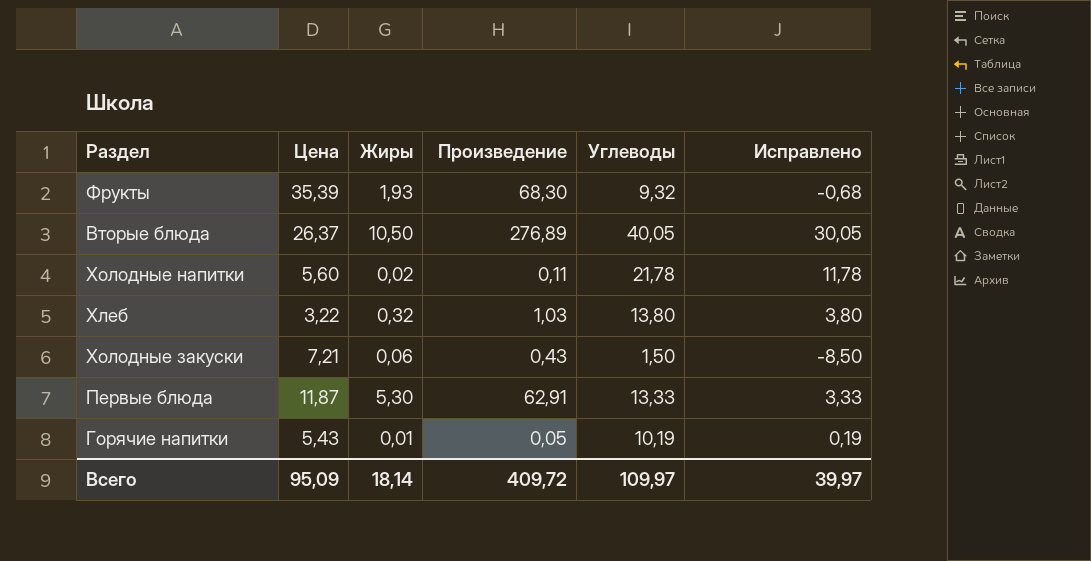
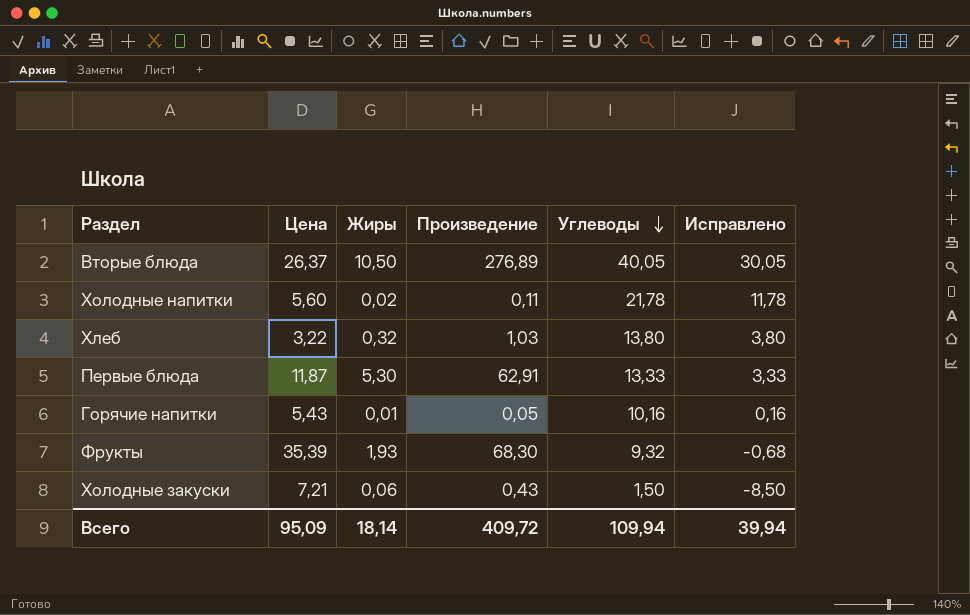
row order: none -> Углеводы descending
Горячие напитки | Углеводы: 10,19 -> 10,16
Горячие напитки | Исправлено: 0,19 -> 0,16
Всего | Углеводы: 109,97 -> 109,94
Всего | Исправлено: 39,97 -> 39,94

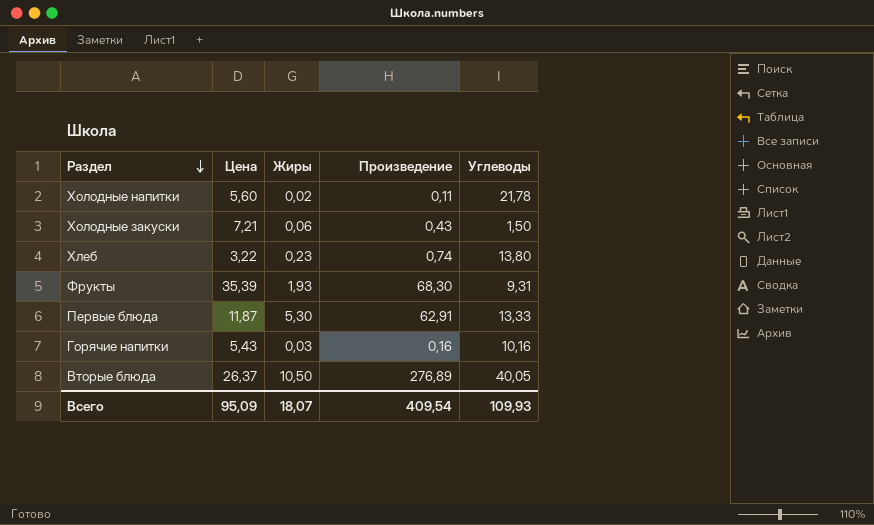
row order: Углеводы descending -> Раздел descending
column Исправлено | formula: [Углеводы] - 10 -> none
Хлеб | Жиры: 0,32 -> 0,23
Хлеб | Произведение: 1,03 -> 0,74
Фрукты | Углеводы: 9,32 -> 9,31
Горячие напитки | Жиры: 0,01 -> 0,03
Горячие напитки | Произведение: 0,05 -> 0,16
Всего | Жиры: 18,14 -> 18,07
Всего | Произведение: 409,72 -> 409,54
Всего | Углеводы: 109,94 -> 109,93

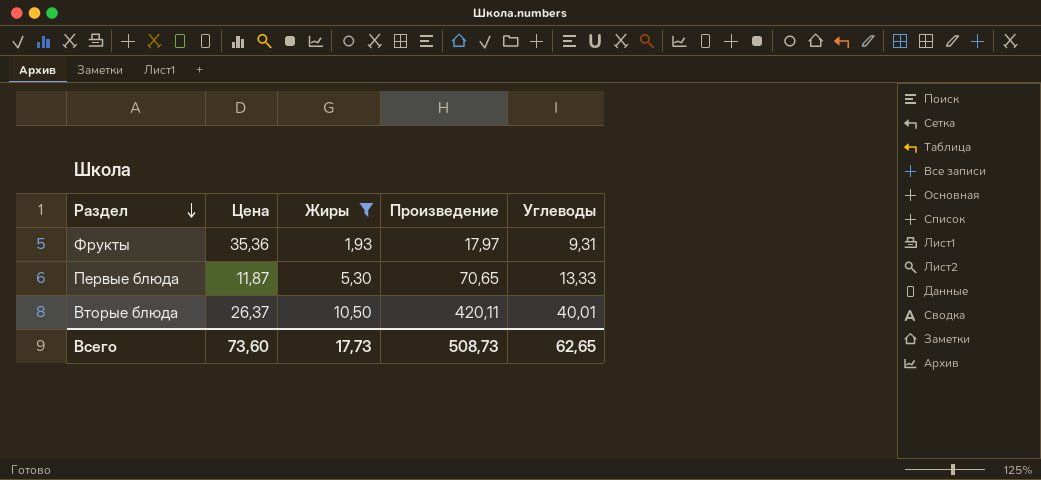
filter: none -> Жиры >= 1,93
column Произведение | formula: [Цена] * [Жиры] -> [Жиры] * [Углеводы]
Фрукты | Цена: 35,39 -> 35,36
Вторые блюда | Углеводы: 40,05 -> 40,01
Всего | Цена: 95,09 -> 73,60
Всего | Жиры: 18,07 -> 17,73
Всего | Произведение: 409,54 -> 508,73
Всего | Углеводы: 109,93 -> 62,65

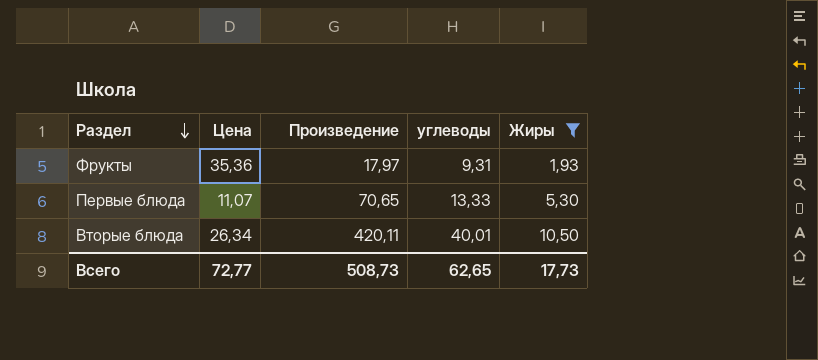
column name: Углеводы -> углеводы
column Жиры | position: 3 -> 5
Первые блюда | Цена: 11,87 -> 11,07
Вторые блюда | Цена: 26,37 -> 26,34
Всего | Цена: 73,60 -> 72,77

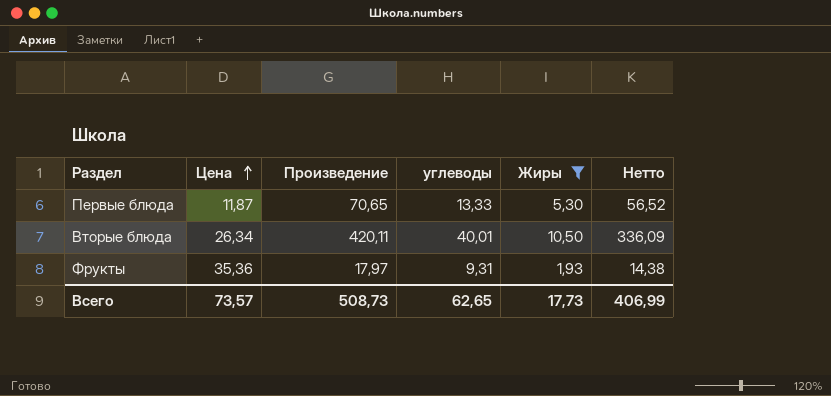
row order: Раздел descending -> Цена ascending
column Нетто | formula: none -> [Произведение] * 0,8
Первые блюда | Цена: 11,07 -> 11,87
Всего | Цена: 72,77 -> 73,57

